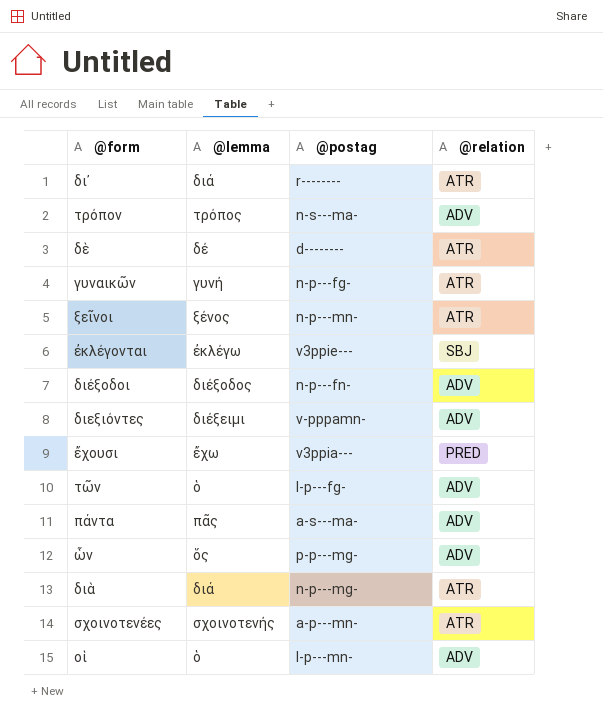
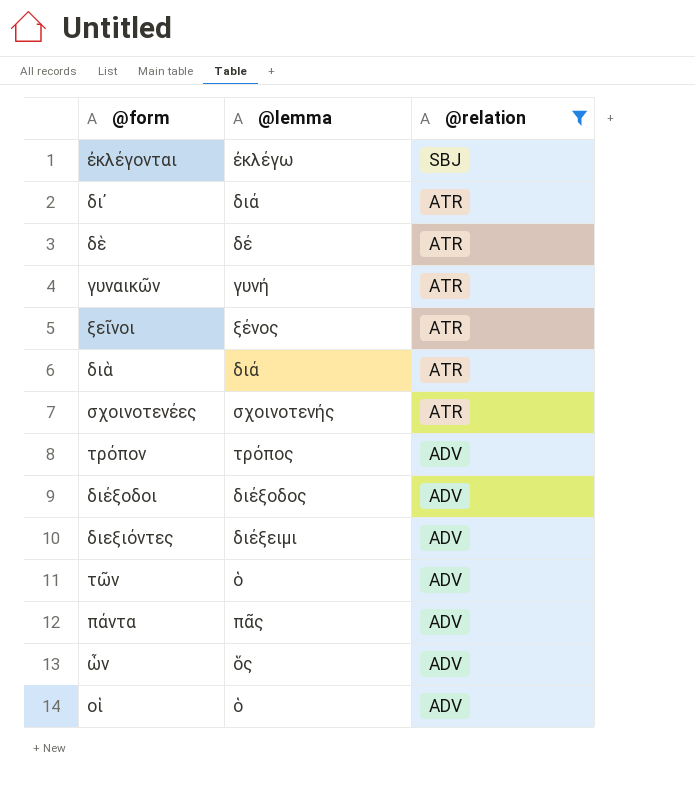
filter: none -> @relation != PRED
row order: none -> @relation descending
column @postag | position: 3 -> none

